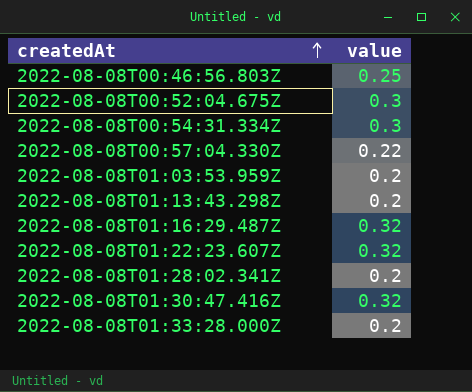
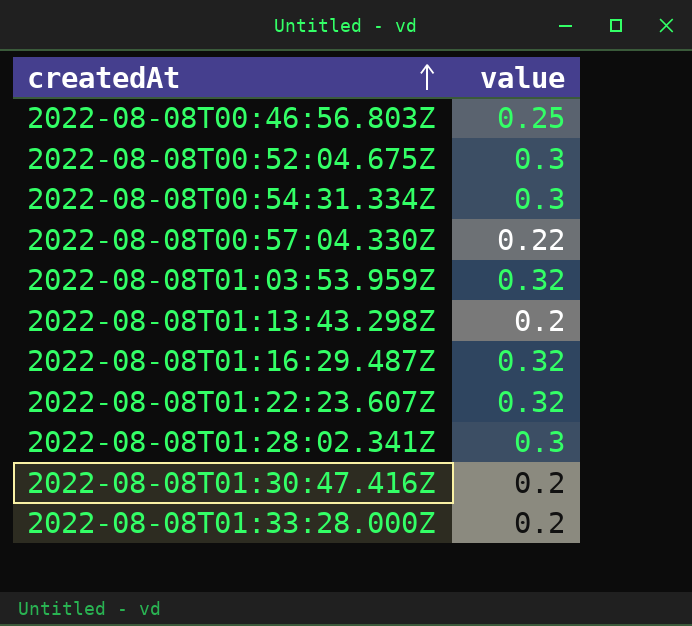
2022-08-08T01:03:53.959Z | value: 0.2 -> 0.32
2022-08-08T01:28:02.341Z | value: 0.2 -> 0.3
2022-08-08T01:30:47.416Z | value: 0.32 -> 0.2

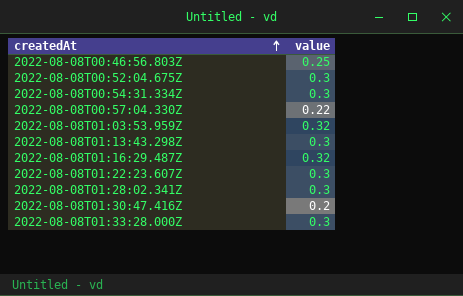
2022-08-08T01:13:43.298Z | value: 0.2 -> 0.3
2022-08-08T01:22:23.607Z | value: 0.32 -> 0.3
2022-08-08T01:33:28.000Z | value: 0.2 -> 0.3

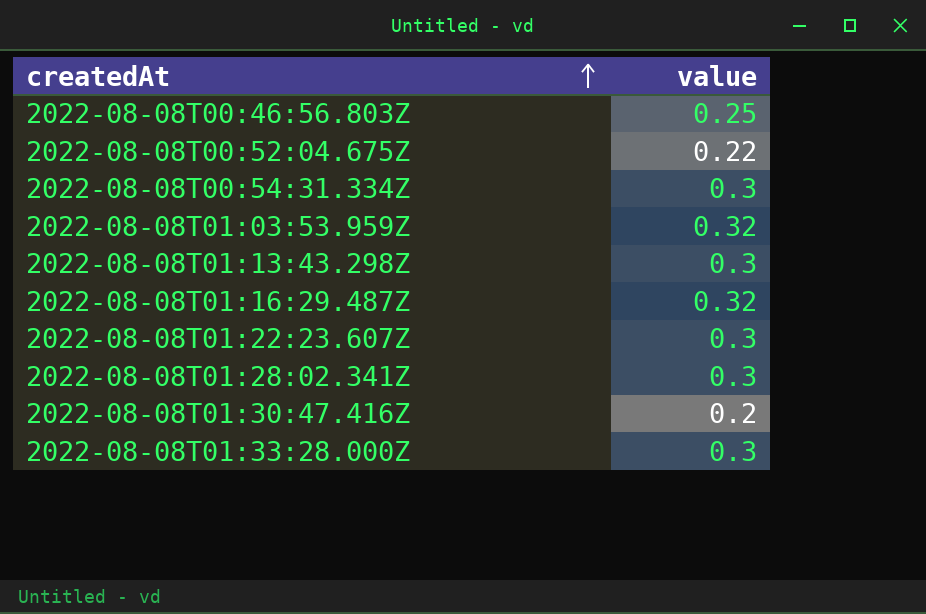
row 2022-08-08T00:57:04.330Z: 0.22 -> none
2022-08-08T00:52:04.675Z | value: 0.3 -> 0.22

